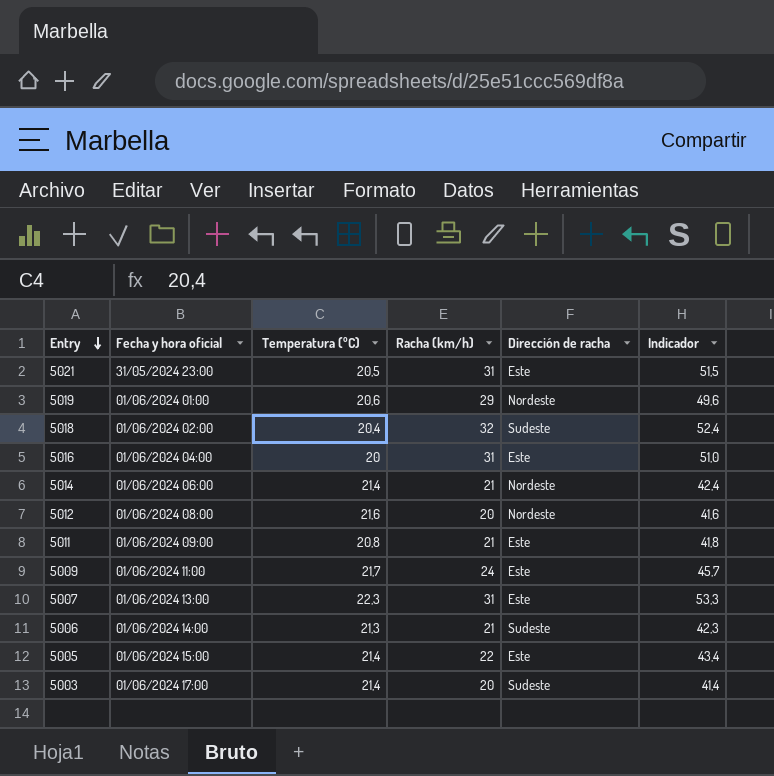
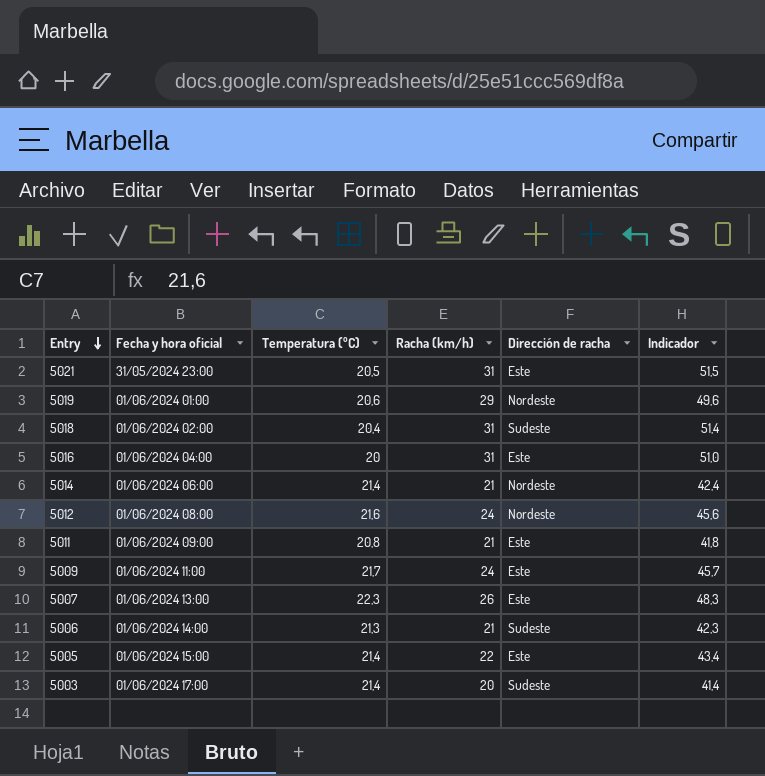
5018 | Racha (km/h): 32 -> 31
5018 | Indicador: 52,4 -> 51,4
5012 | Racha (km/h): 20 -> 24
5012 | Indicador: 41,6 -> 45,6
5007 | Racha (km/h): 31 -> 26
5007 | Indicador: 53,3 -> 48,3

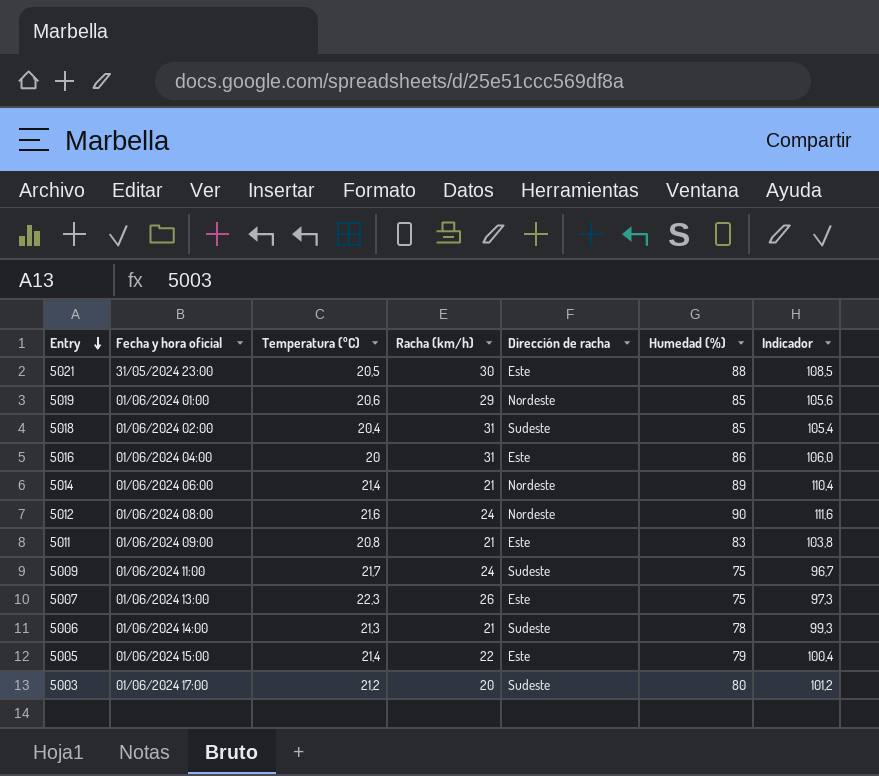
column Humedad (%) | position: none -> 6
column Indicador | formula: [Temperatura (ºC)] + [Racha (km/h)] -> [Temperatura (ºC)] + [Humedad (%)]
5021 | Racha (km/h): 31 -> 30
5009 | Dirección de racha: Este -> Sudeste
5003 | Temperatura (ºC): 21,4 -> 21,2

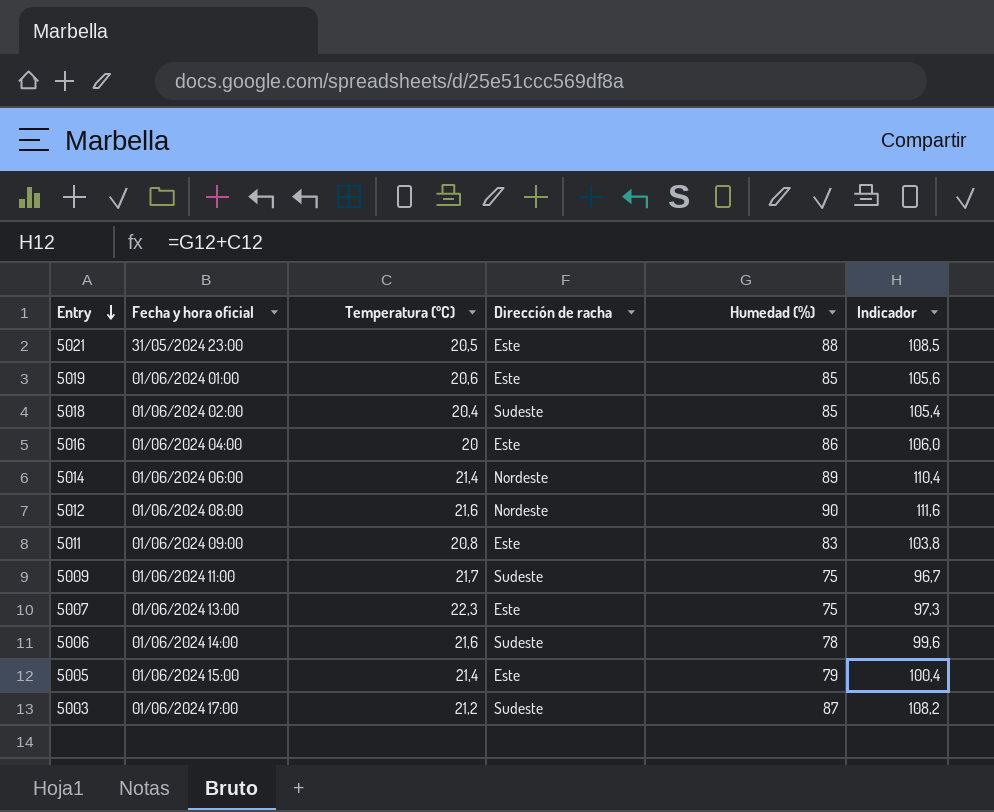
column Racha (km/h) | position: 4 -> none
5019 | Dirección de racha: Nordeste -> Este
5006 | Temperatura (ºC): 21,3 -> 21,6
5006 | Indicador: 99,3 -> 99,6
5003 | Humedad (%): 80 -> 87
5003 | Indicador: 101,2 -> 108,2

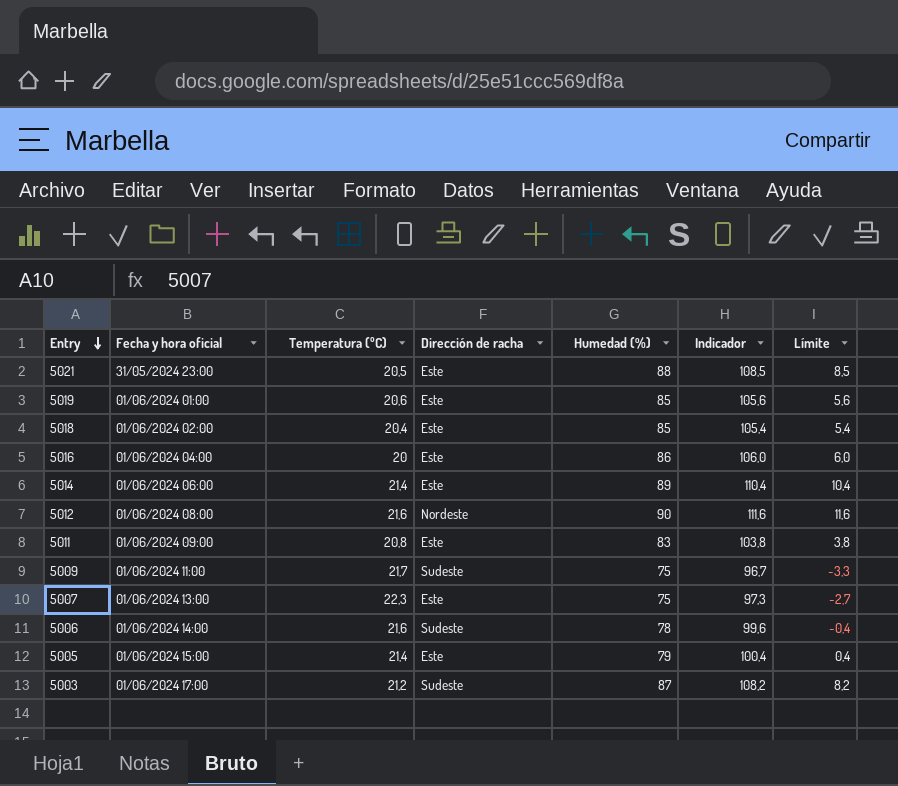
column Límite | formula: none -> [Indicador] - 100
5018 | Dirección de racha: Sudeste -> Este
5014 | Dirección de racha: Nordeste -> Este

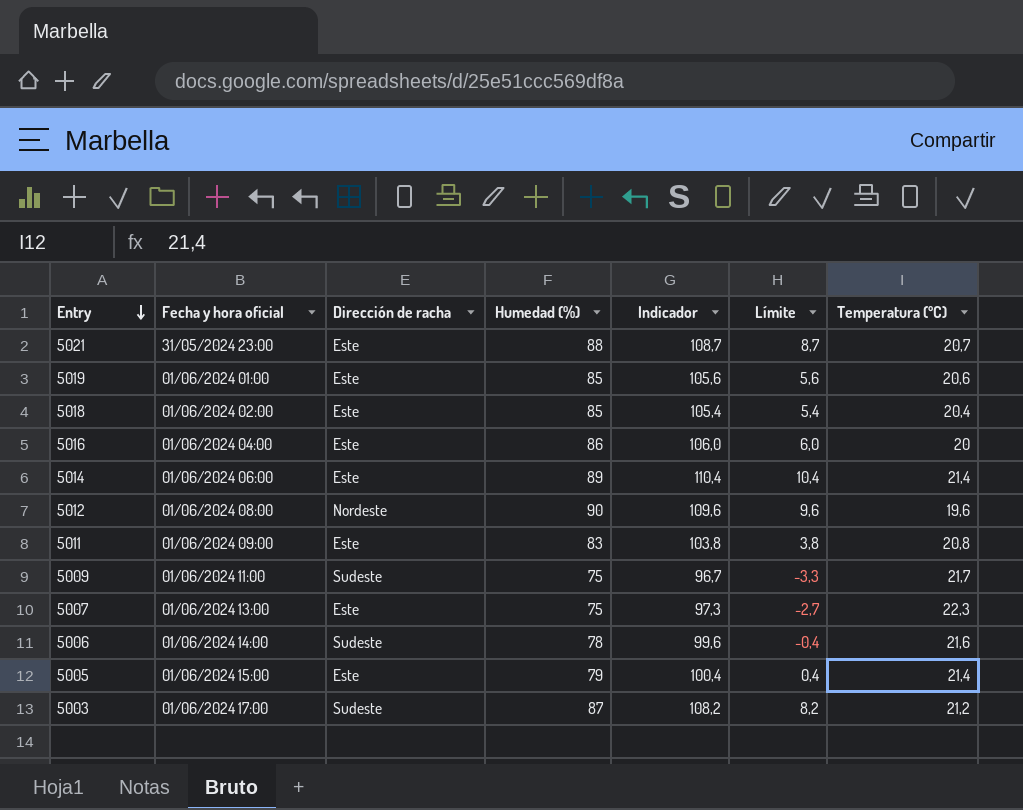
column Temperatura (ºC) | position: 3 -> 7
5021 | Indicador: 108,5 -> 108,7
5021 | Límite: 8,5 -> 8,7
5021 | Temperatura (ºC): 20,5 -> 20,7
5012 | Indicador: 111,6 -> 109,6
5012 | Límite: 11,6 -> 9,6
5012 | Temperatura (ºC): 21,6 -> 19,6

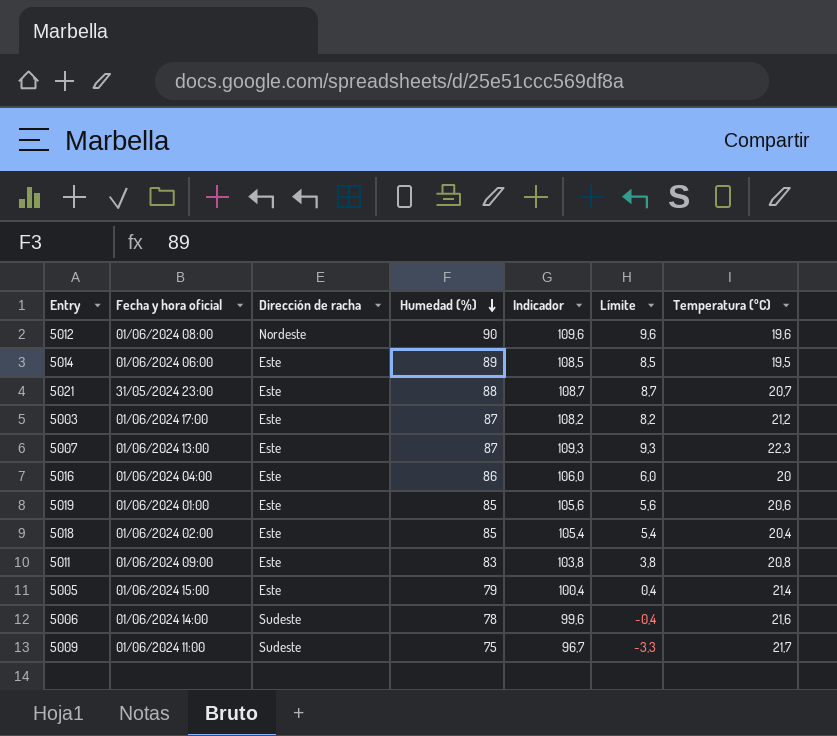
row order: Entry descending -> Humedad (%) descending
5014 | Indicador: 110,4 -> 108,5
5014 | Límite: 10,4 -> 8,5
5014 | Temperatura (ºC): 21,4 -> 19,5
5003 | Dirección de racha: Sudeste -> Este
5007 | Humedad (%): 75 -> 87
5007 | Indicador: 97,3 -> 109,3
5007 | Límite: -2,7 -> 9,3

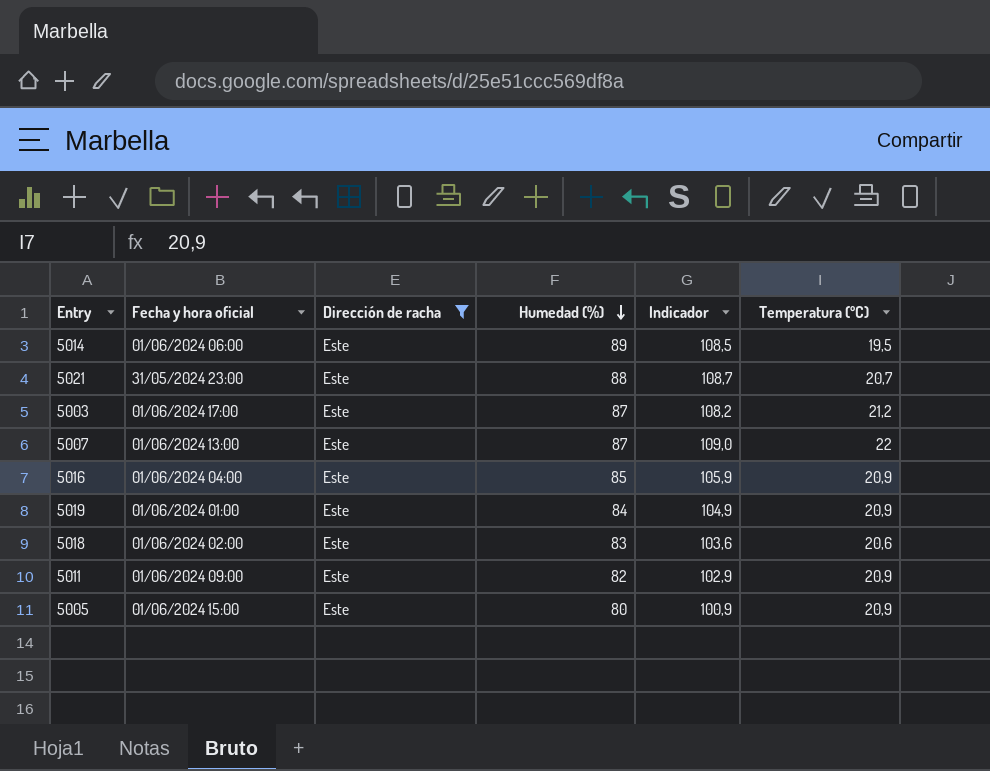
filter: none -> Dirección de racha = Este
column Límite | formula: [Indicador] - 100 -> none
5007 | Indicador: 109,3 -> 109,0
5007 | Temperatura (ºC): 22,3 -> 22
5016 | Humedad (%): 86 -> 85
5016 | Indicador: 106,0 -> 105,9
5016 | Temperatura (ºC): 20 -> 20,9
5019 | Humedad (%): 85 -> 84
5019 | Indicador: 105,6 -> 104,9
5019 | Temperatura (ºC): 20,6 -> 20,9
5018 | Humedad (%): 85 -> 83
5018 | Indicador: 105,4 -> 103,6
5018 | Temperatura (ºC): 20,4 -> 20,6
5011 | Humedad (%): 83 -> 82
5011 | Indicador: 103,8 -> 102,9
5011 | Temperatura (ºC): 20,8 -> 20,9
5005 | Humedad (%): 79 -> 80
5005 | Indicador: 100,4 -> 100,9
5005 | Temperatura (ºC): 21,4 -> 20,9

